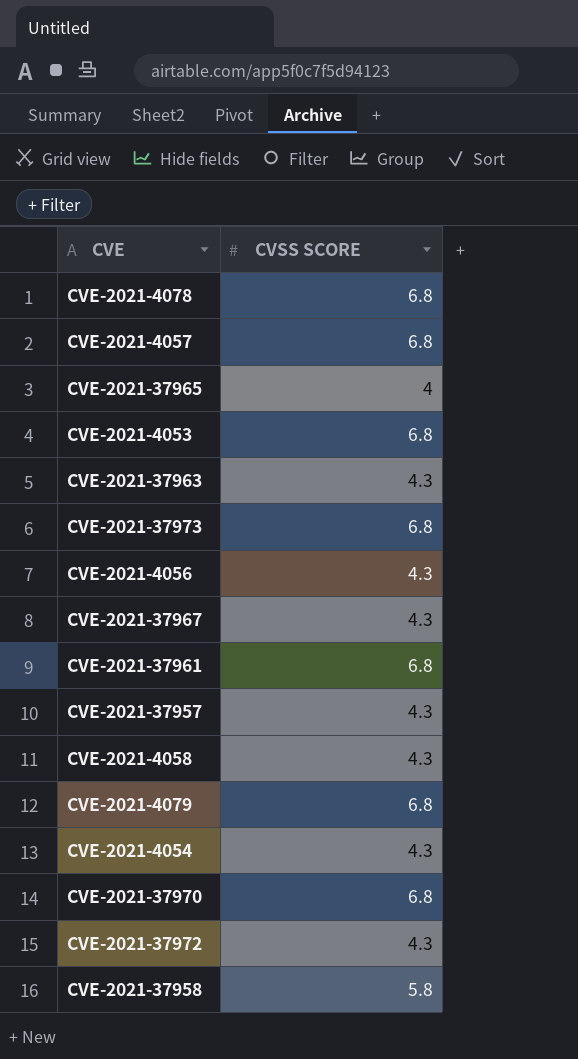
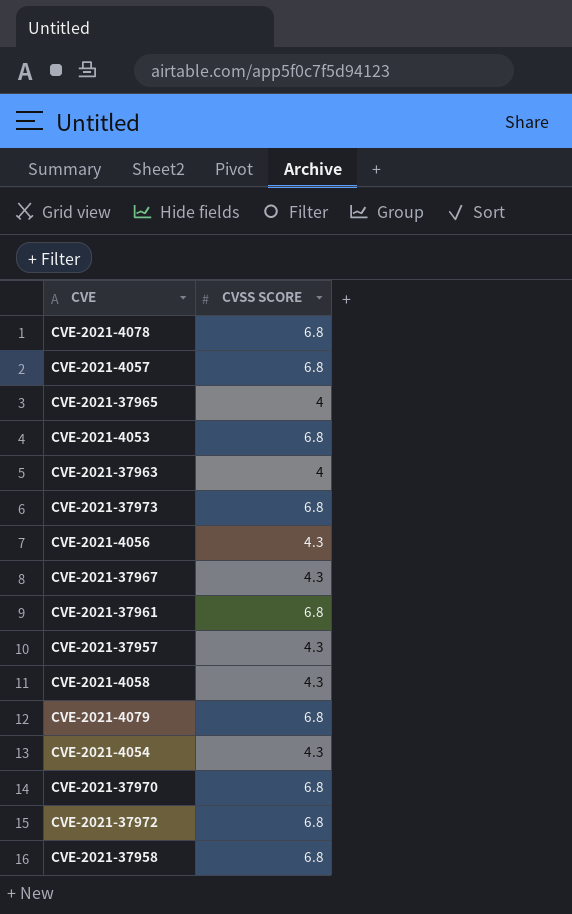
CVE-2021-37963 | CVSS SCORE: 4.3 -> 4
CVE-2021-37972 | CVSS SCORE: 4.3 -> 6.8
CVE-2021-37958 | CVSS SCORE: 5.8 -> 6.8

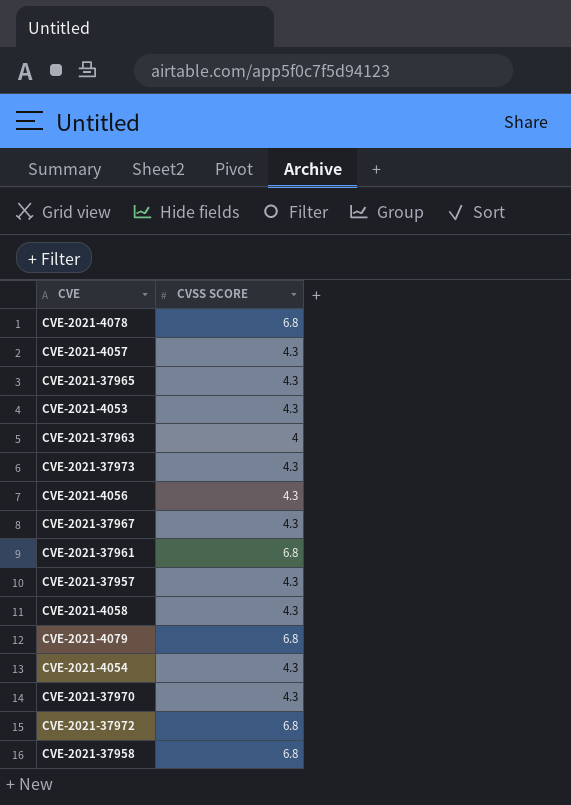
CVE-2021-4057 | CVSS SCORE: 6.8 -> 4.3
CVE-2021-37965 | CVSS SCORE: 4 -> 4.3
CVE-2021-4053 | CVSS SCORE: 6.8 -> 4.3
CVE-2021-37973 | CVSS SCORE: 6.8 -> 4.3
CVE-2021-37970 | CVSS SCORE: 6.8 -> 4.3

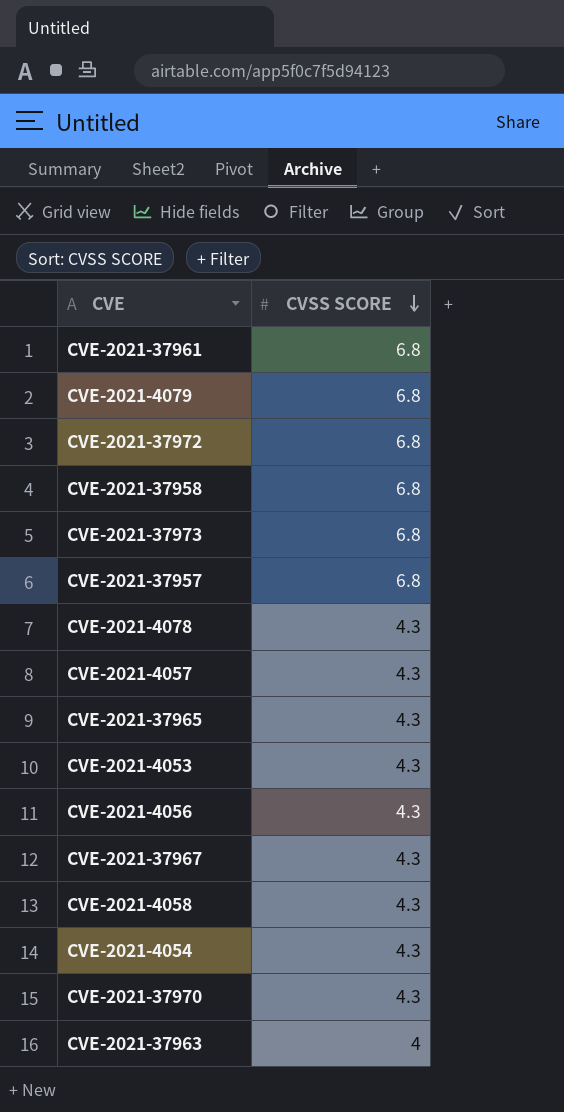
row order: none -> CVSS SCORE descending
CVE-2021-37973 | CVSS SCORE: 4.3 -> 6.8
CVE-2021-37957 | CVSS SCORE: 4.3 -> 6.8
CVE-2021-4078 | CVSS SCORE: 6.8 -> 4.3

